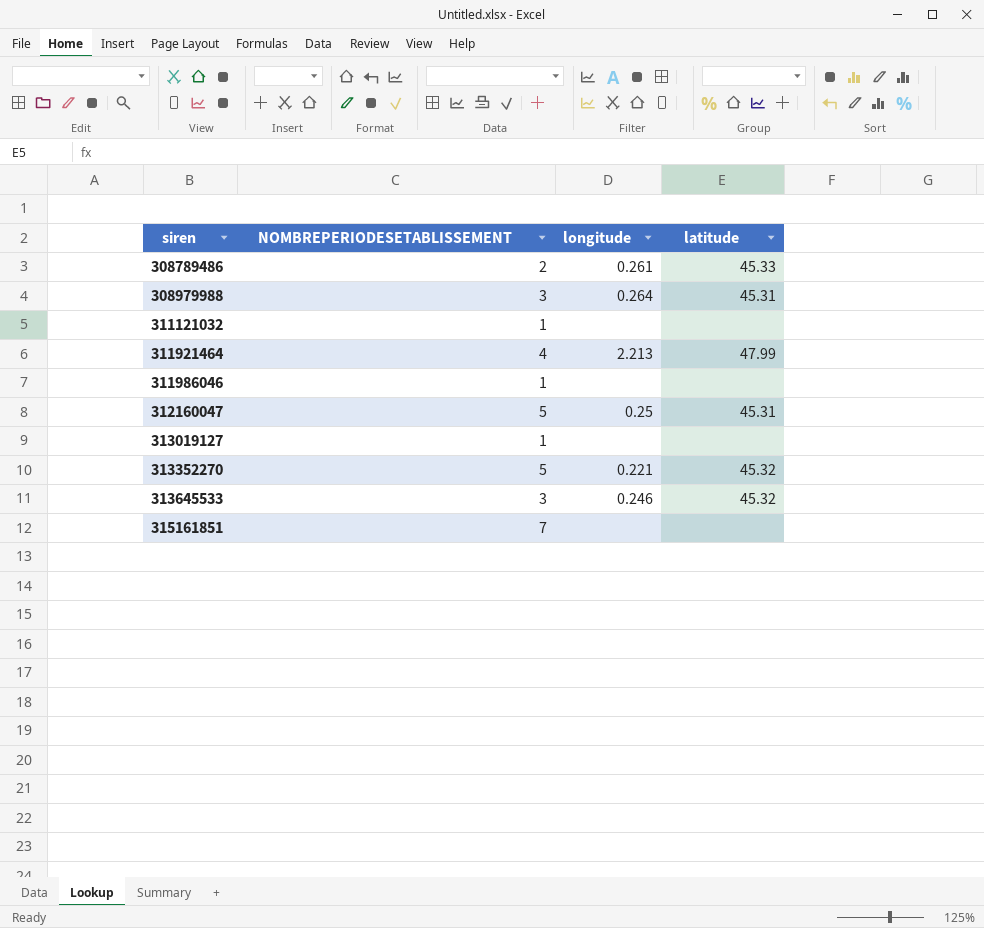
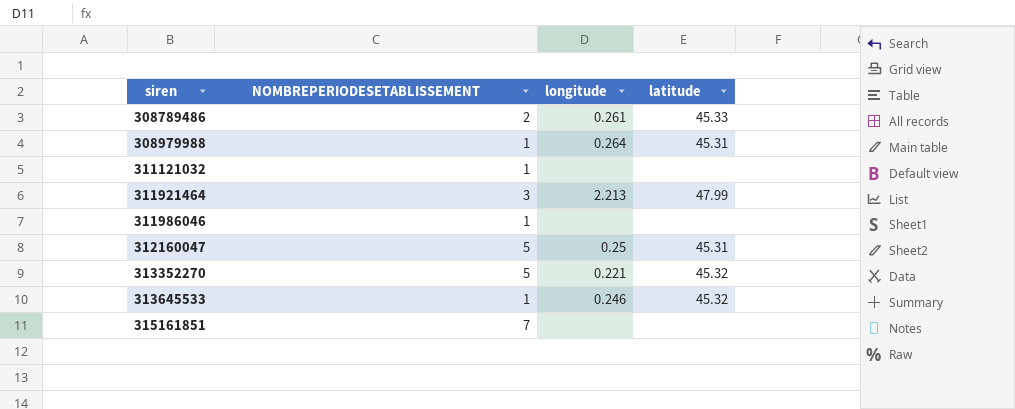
row 313019127: 1 | none | none -> none
308979988 | NOMBREPERIODESETABLISSEMENT: 3 -> 1
311921464 | NOMBREPERIODESETABLISSEMENT: 4 -> 3
313645533 | NOMBREPERIODESETABLISSEMENT: 3 -> 1

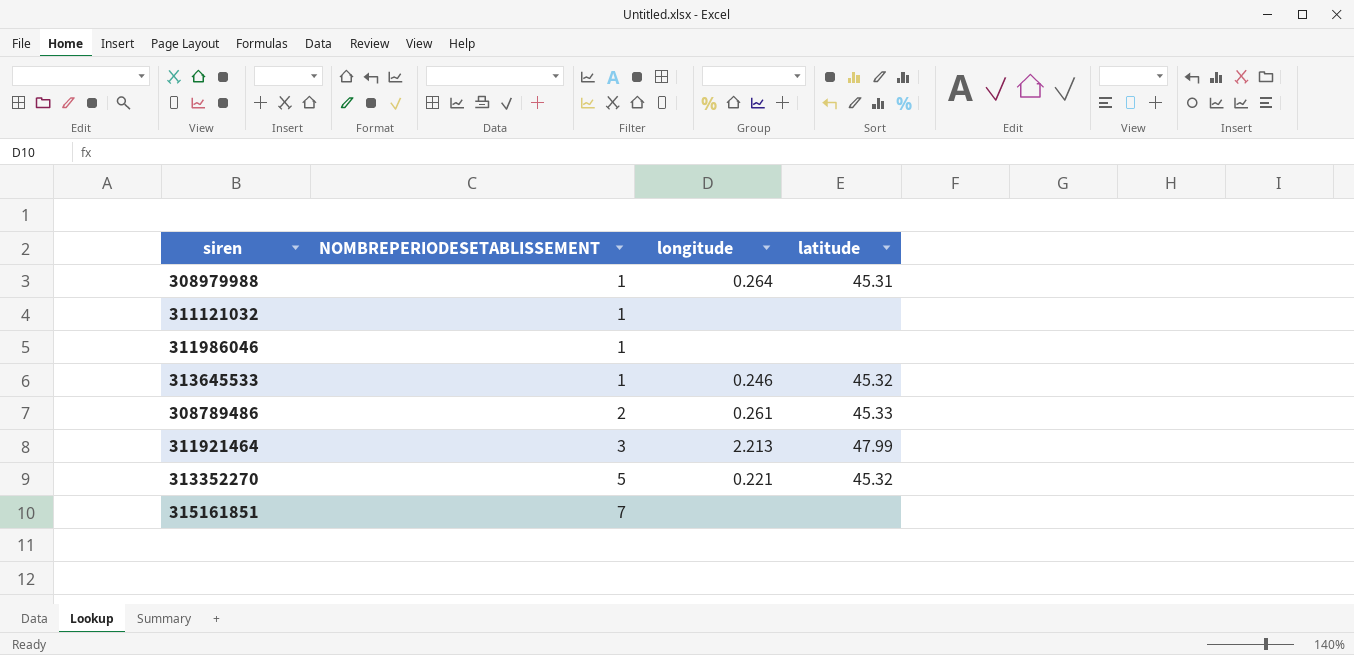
row order: siren ascending -> NOMBREPERIODESETABLISSEMENT ascending
row 312160047: 5 | 0.25 | 45.31 -> none

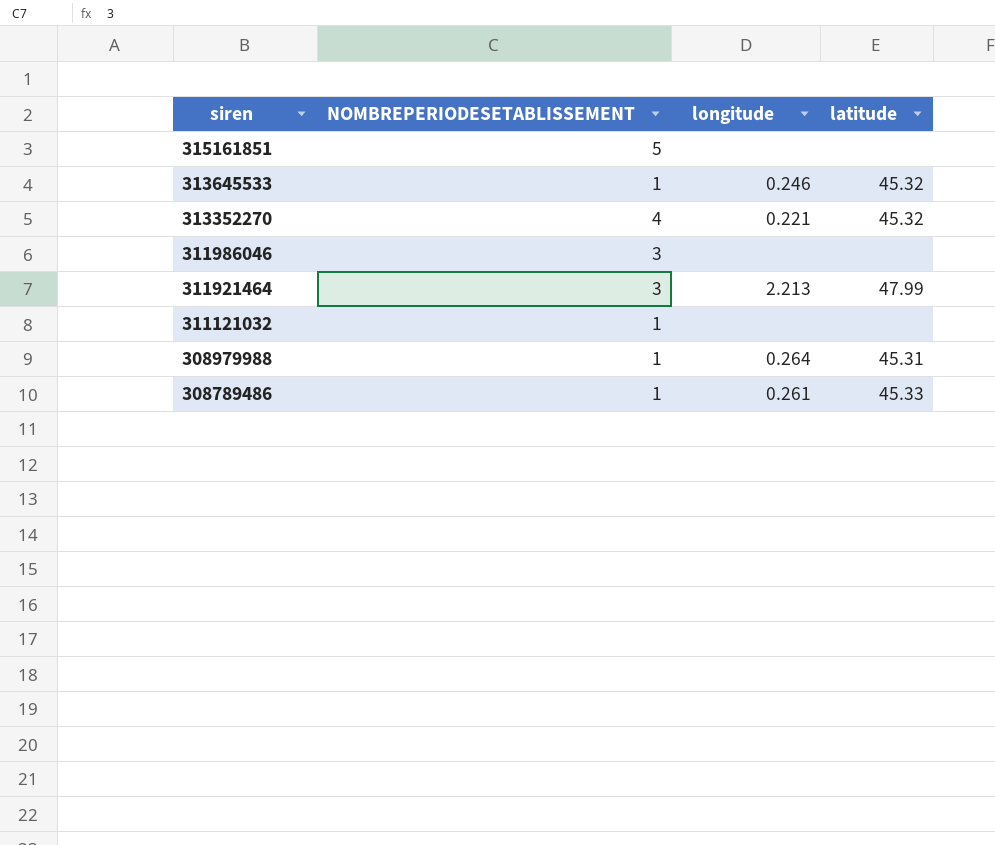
row order: NOMBREPERIODESETABLISSEMENT ascending -> siren descending
315161851 | NOMBREPERIODESETABLISSEMENT: 7 -> 5
313352270 | NOMBREPERIODESETABLISSEMENT: 5 -> 4
311986046 | NOMBREPERIODESETABLISSEMENT: 1 -> 3
308789486 | NOMBREPERIODESETABLISSEMENT: 2 -> 1

